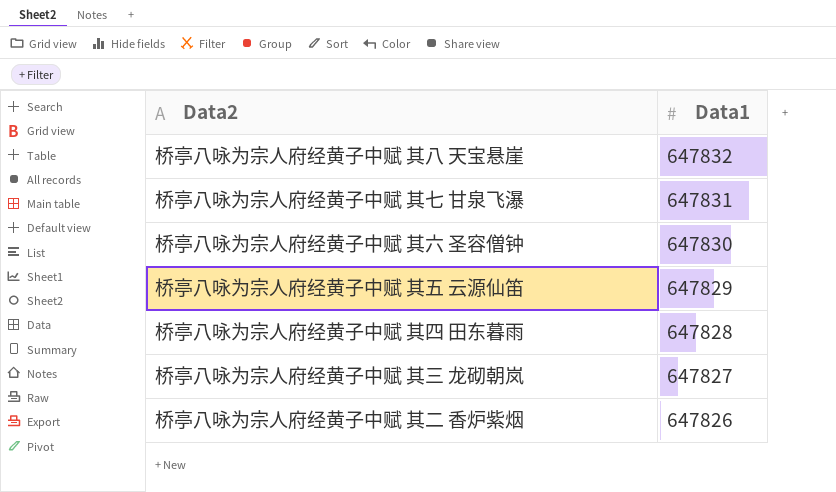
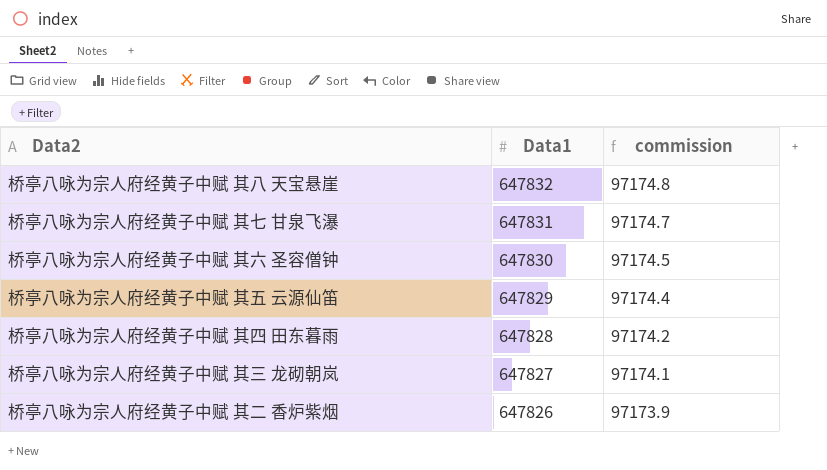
column commission | formula: none -> [Data1] * 0.15

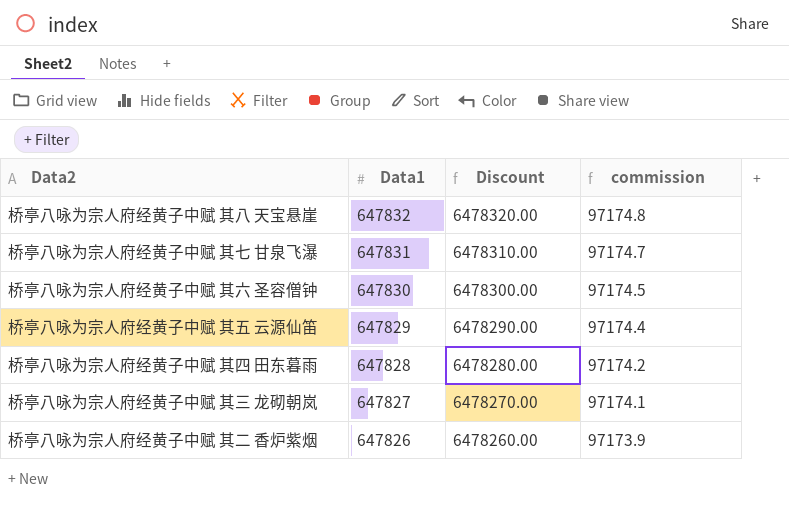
column Discount | formula: none -> [Data1] * 10

